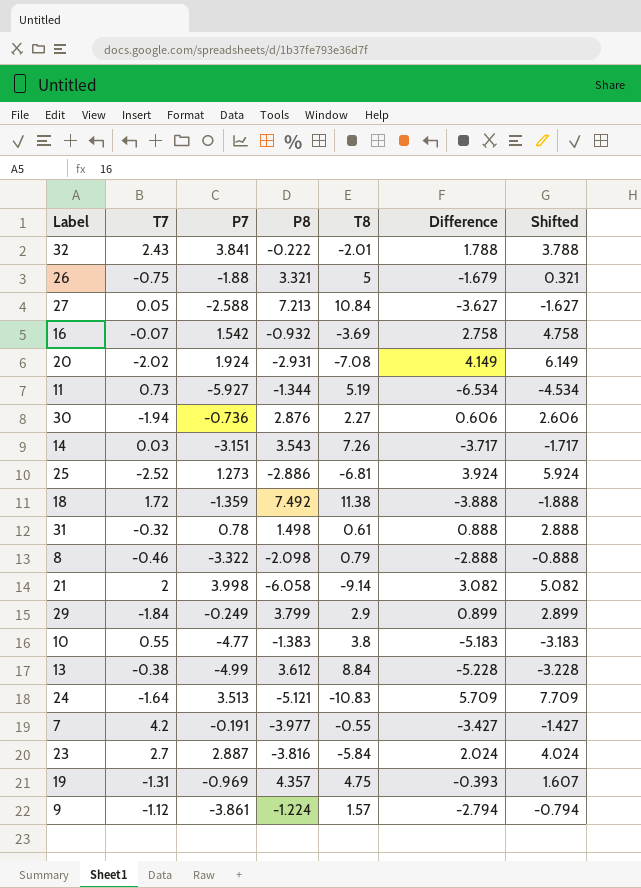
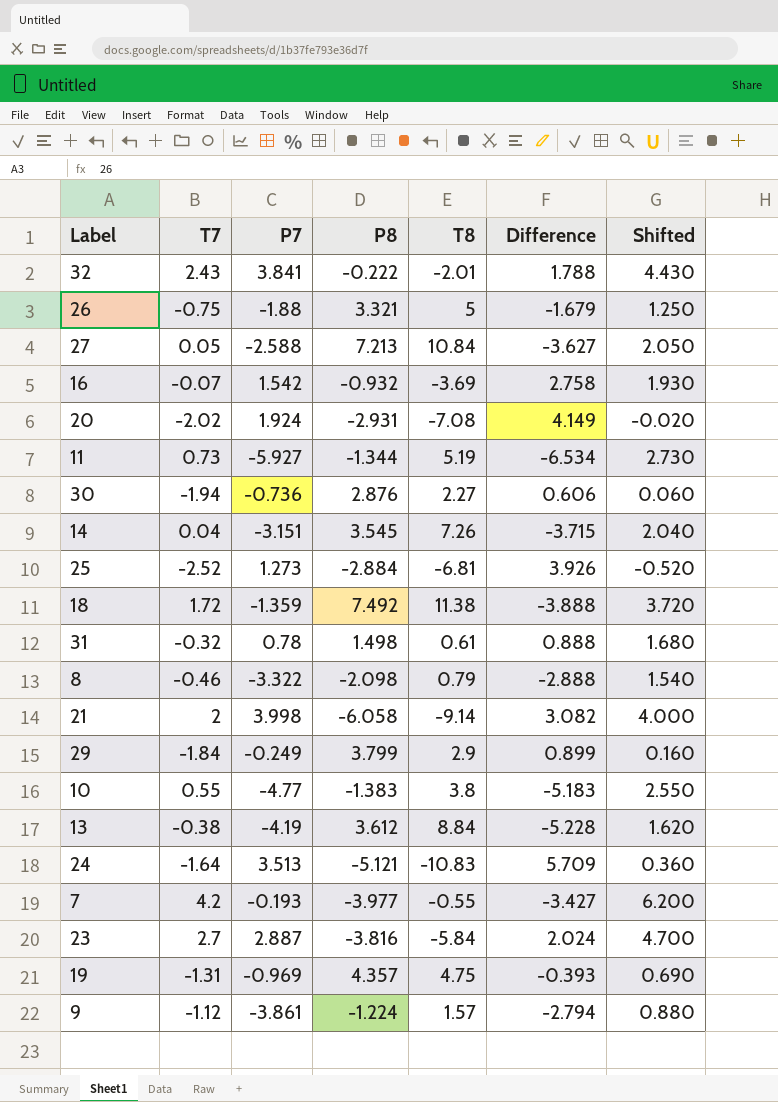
column Shifted | formula: [Difference] + 2 -> [T7] + 2
14 | T7: 0.03 -> 0.04
14 | P8: 3.543 -> 3.545
14 | Difference: -3.717 -> -3.715
25 | P8: -2.886 -> -2.884
25 | Difference: 3.924 -> 3.926
13 | P7: -4.99 -> -4.19
7 | P7: -0.191 -> -0.193

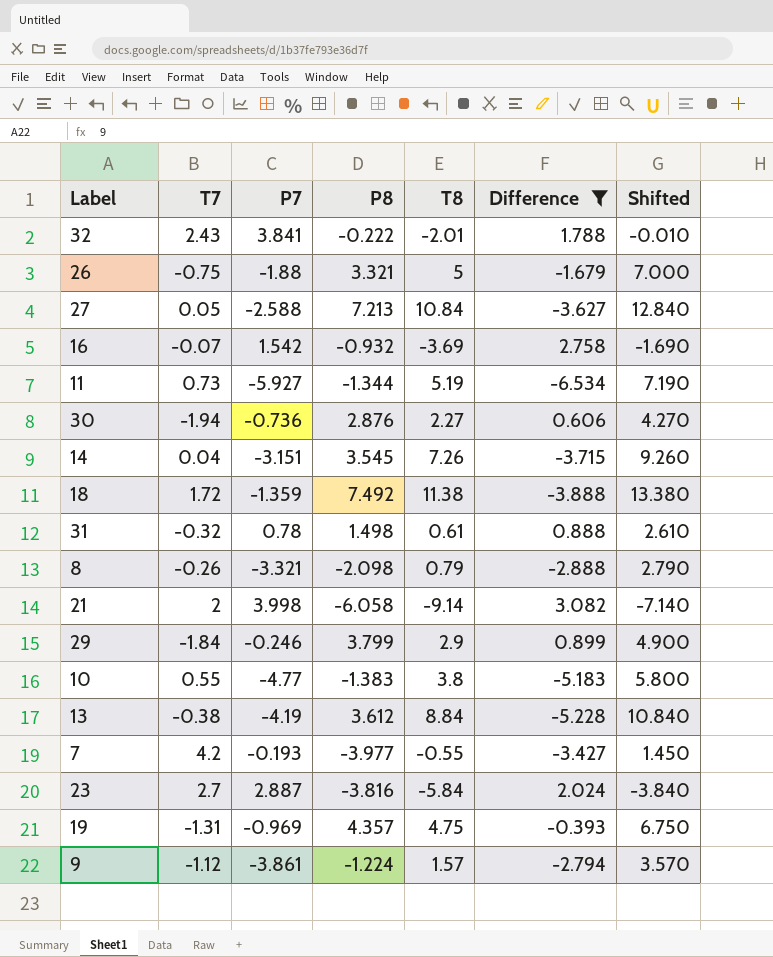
filter: none -> Difference <= 3.082
column Shifted | formula: [T7] + 2 -> [T8] + 2
8 | T7: -0.46 -> -0.26
8 | P7: -3.322 -> -3.321
29 | P7: -0.249 -> -0.246

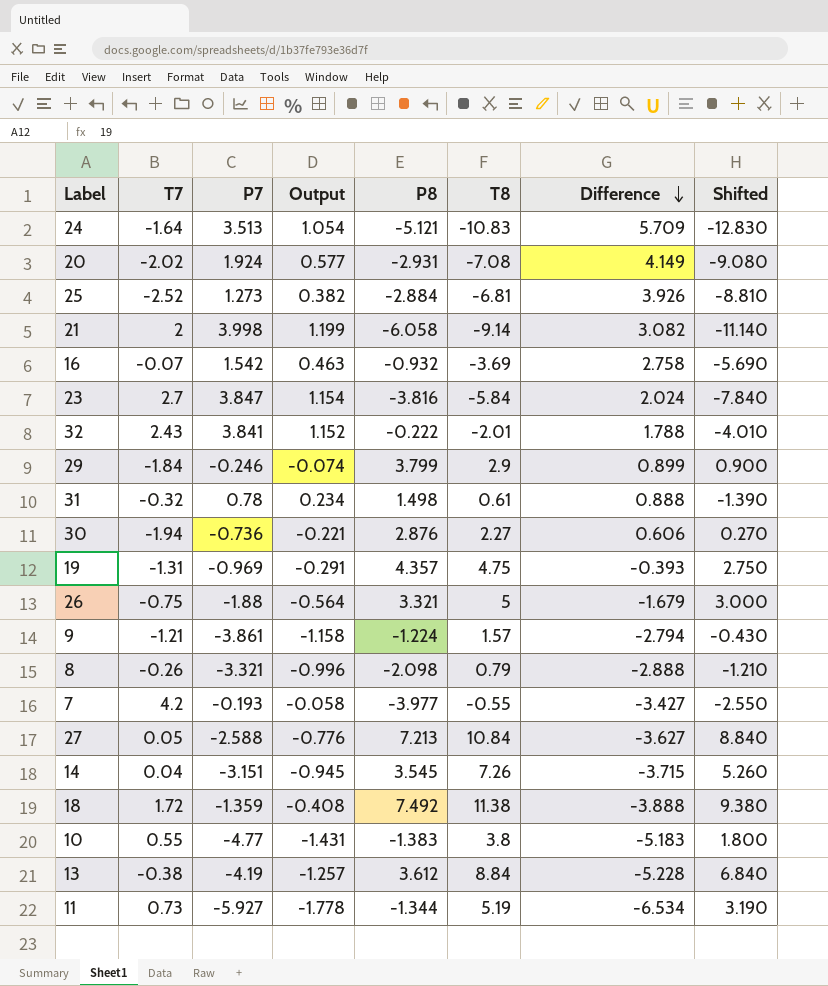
filter: Difference <= 3.082 -> none
row order: none -> Difference descending
column Output | formula: none -> [P7] * 0.3
column Shifted | formula: [T8] + 2 -> [T8] - 2
23 | P7: 2.887 -> 3.847
9 | T7: -1.12 -> -1.21

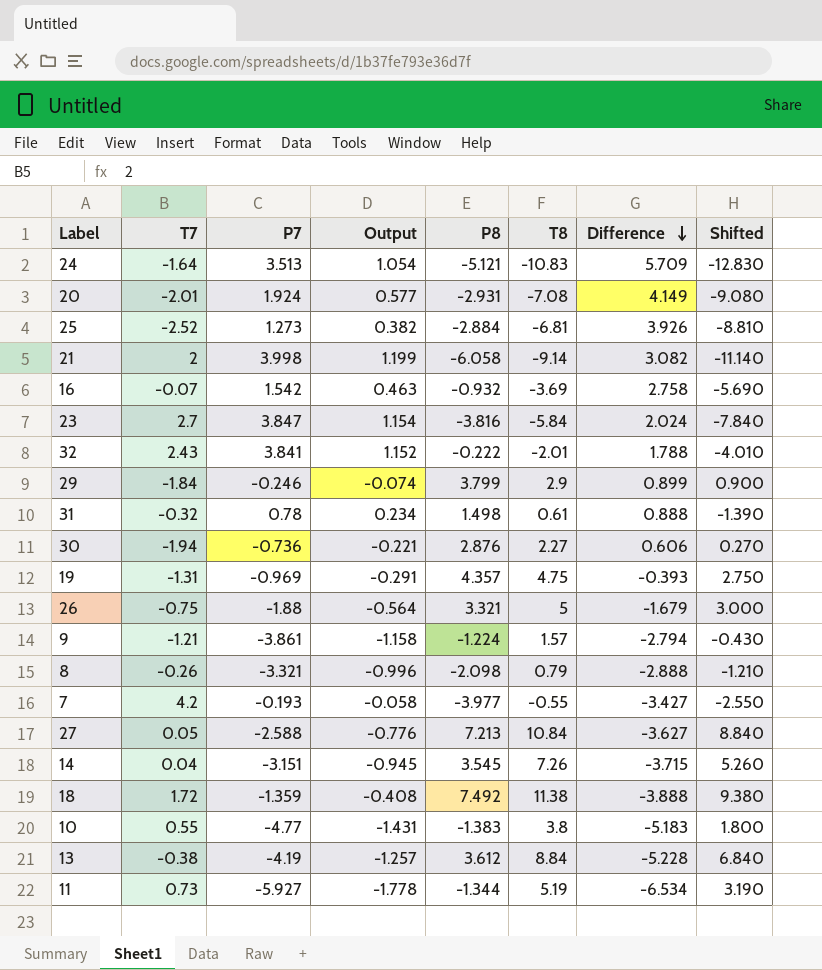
20 | T7: -2.02 -> -2.01

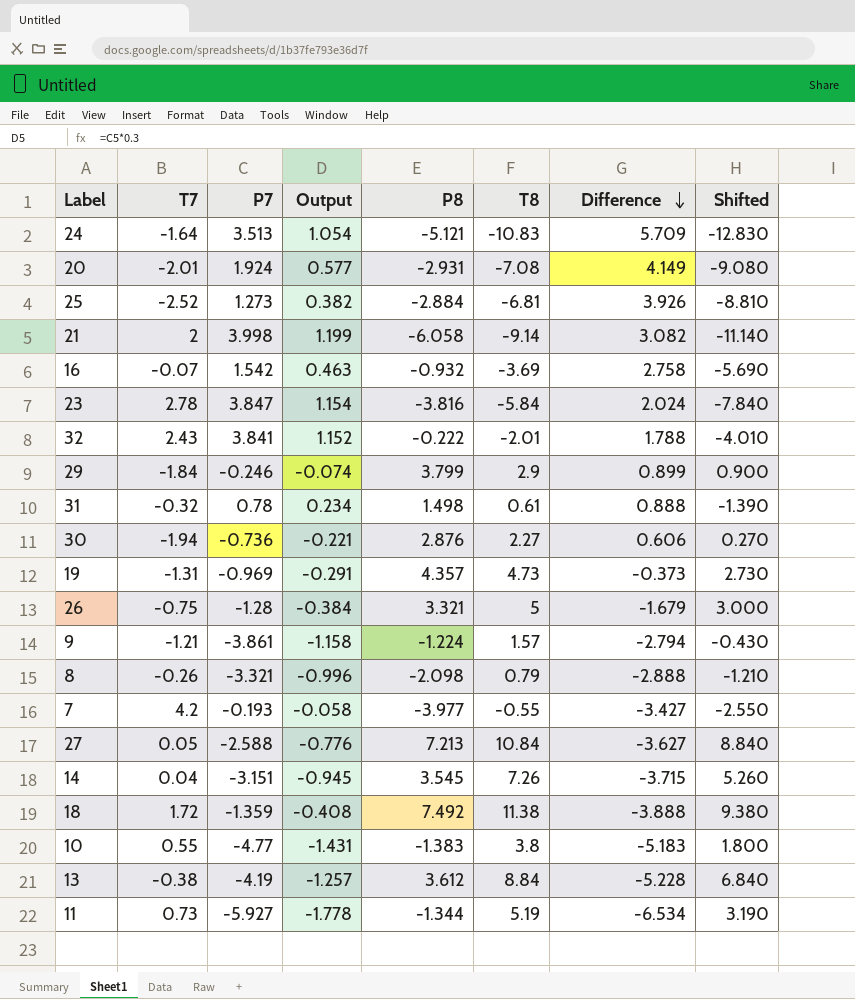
23 | T7: 2.7 -> 2.78
19 | T8: 4.75 -> 4.73
19 | Difference: -0.393 -> -0.373
19 | Shifted: 2.750 -> 2.730
26 | P7: -1.88 -> -1.28
26 | Output: -0.564 -> -0.384

